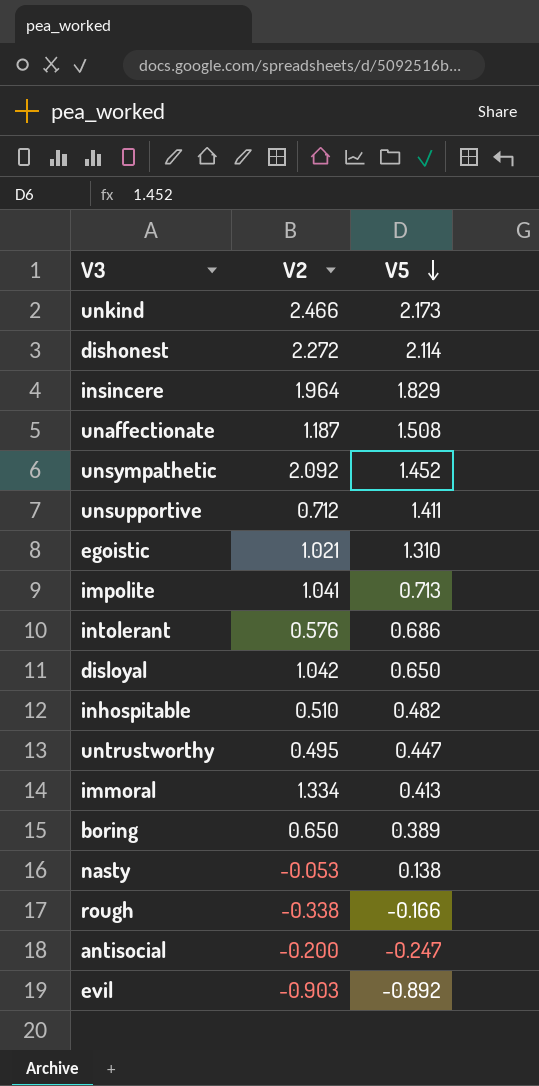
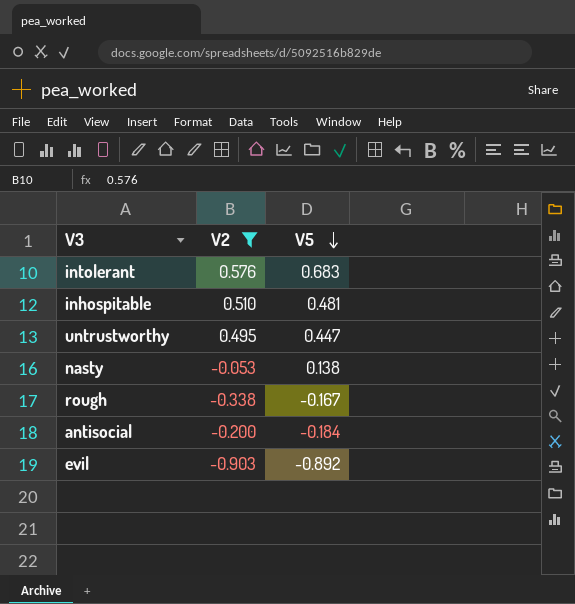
filter: none -> V2 <= 0.576
intolerant | V5: 0.686 -> 0.683
inhospitable | V5: 0.482 -> 0.481
rough | V5: -0.166 -> -0.167
antisocial | V5: -0.247 -> -0.184

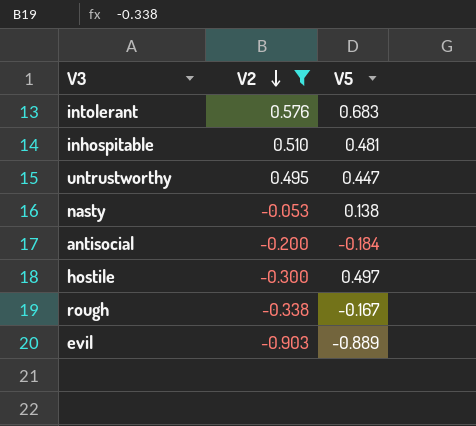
row order: V5 descending -> V2 descending
row hostile: none -> -0.300 | 0.497
evil | V5: -0.892 -> -0.889

